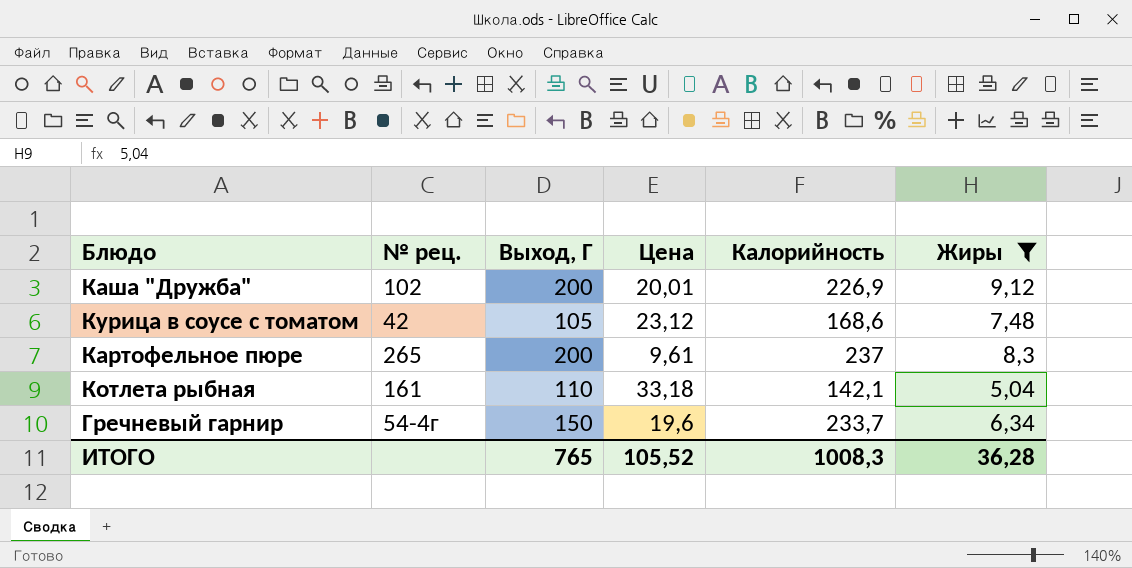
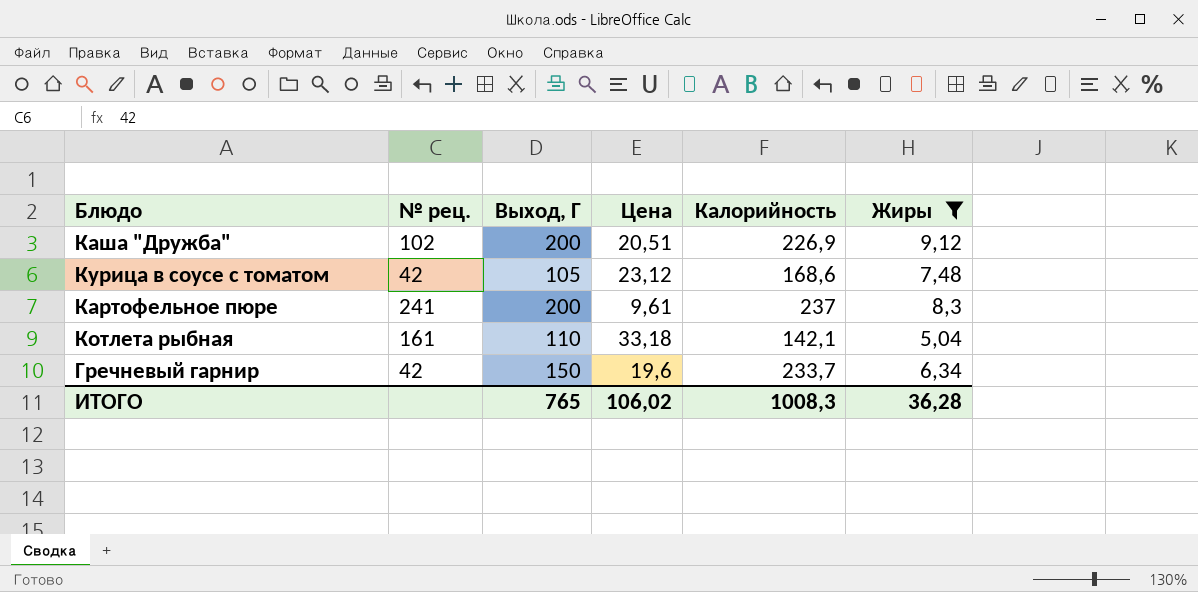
Каша "Дружба" | Цена: 20,01 -> 20,51
Картофельное пюре | № рец.: 265 -> 241
Гречневый гарнир | № рец.: 54-4г -> 42
ИТОГО | Цена: 105,52 -> 106,02

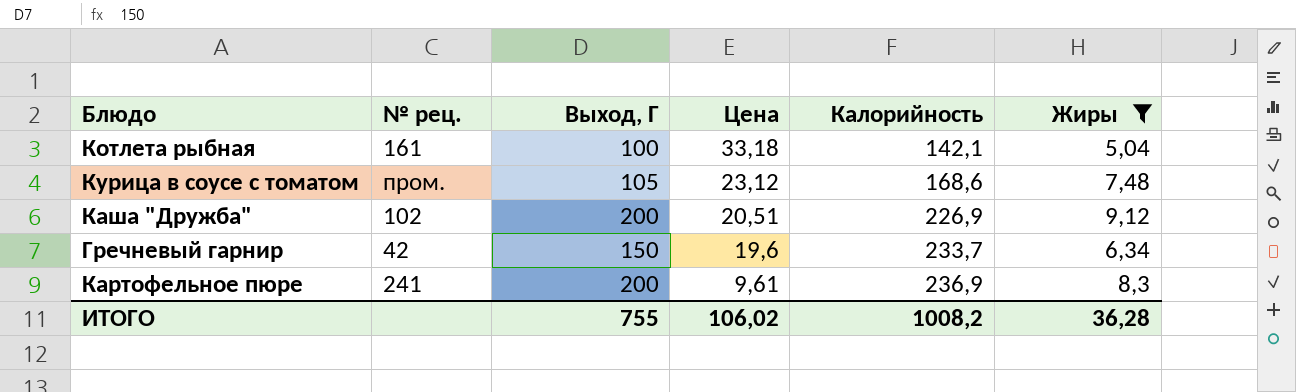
row order: none -> Цена descending
Котлета рыбная | Выход, Г: 110 -> 100
Курица в соусе с томатом | № рец.: 42 -> пром.
Картофельное пюре | Калорийность: 237 -> 236,9
ИТОГО | Выход, Г: 765 -> 755
ИТОГО | Калорийность: 1008,3 -> 1008,2

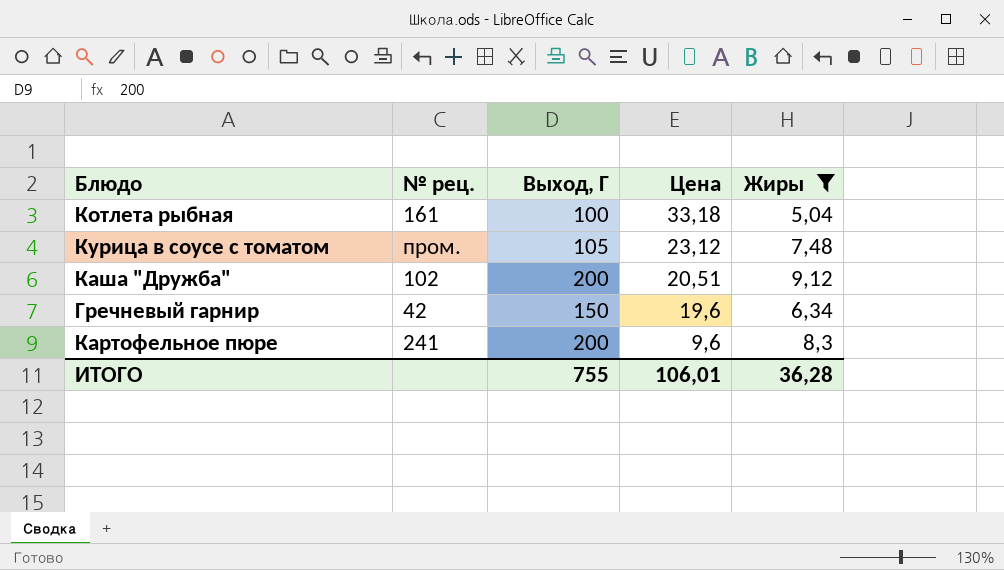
column Калорийность | position: 5 -> none
Картофельное пюре | Цена: 9,61 -> 9,6
ИТОГО | Цена: 106,02 -> 106,01

